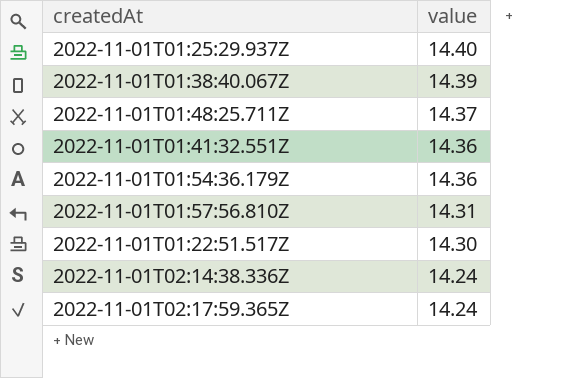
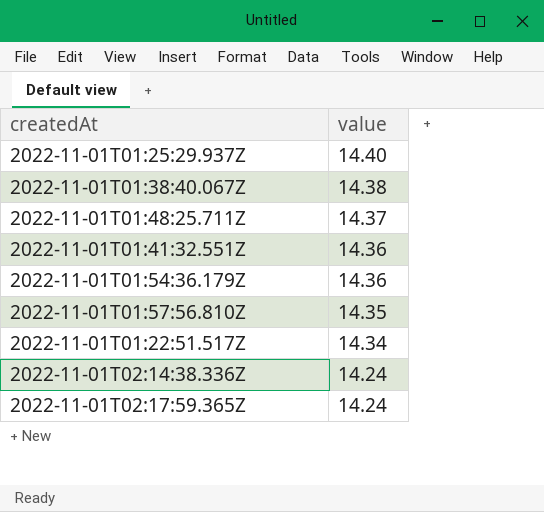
2022-11-01T01:38:40.067Z | value: 14.39 -> 14.38
2022-11-01T01:57:56.810Z | value: 14.31 -> 14.35
2022-11-01T01:22:51.517Z | value: 14.30 -> 14.34

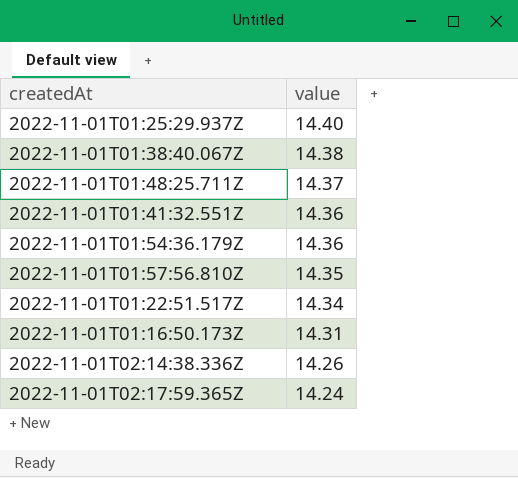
row 2022-11-01T01:16:50.173Z: none -> 14.31
2022-11-01T02:14:38.336Z | value: 14.24 -> 14.26

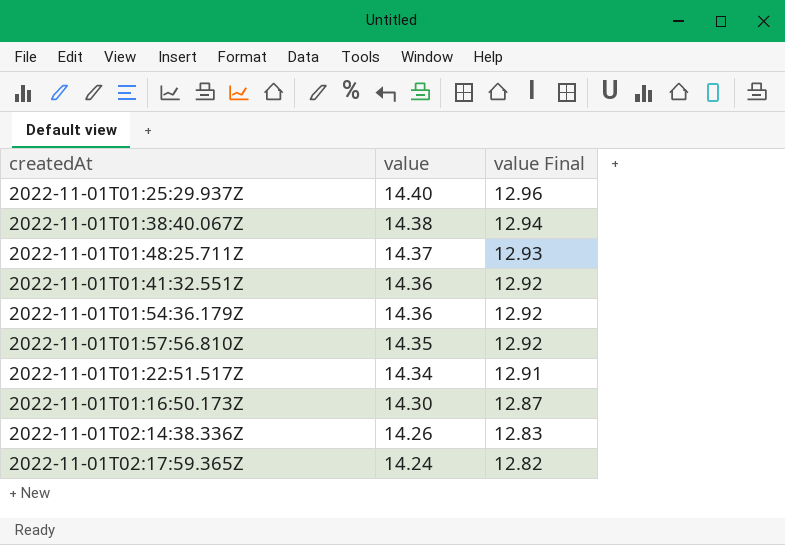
column value Final | formula: none -> [value] * 0.9
2022-11-01T01:16:50.173Z | value: 14.31 -> 14.30

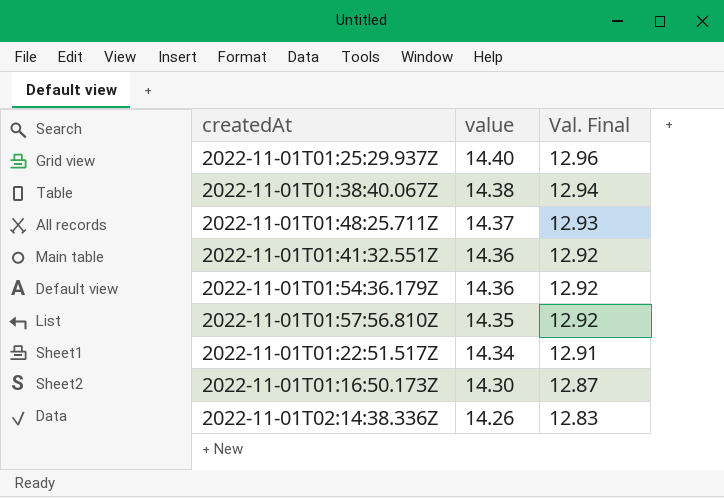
column name: value Final -> Val. Final
row 2022-11-01T02:17:59.365Z: 14.24 | 12.82 -> none

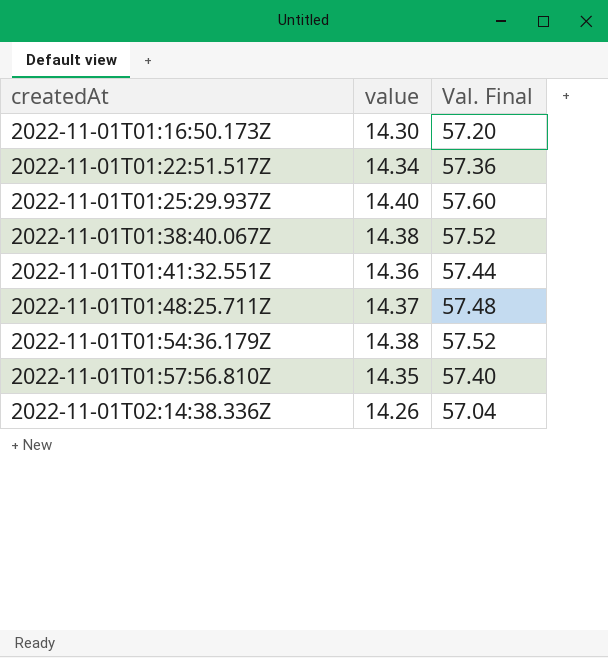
row order: value descending -> createdAt ascending
column Val. Final | formula: [value] * 0.9 -> [value] * 4
2022-11-01T01:54:36.179Z | value: 14.36 -> 14.38

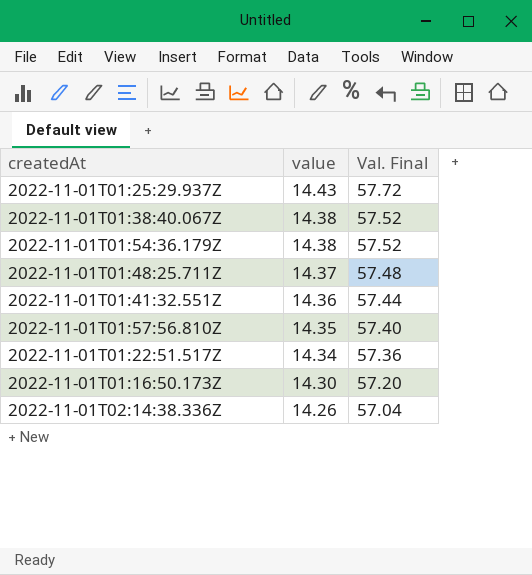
row order: createdAt ascending -> value descending
2022-11-01T01:25:29.937Z | value: 14.40 -> 14.43
2022-11-01T01:25:29.937Z | Val. Final: 57.60 -> 57.72

